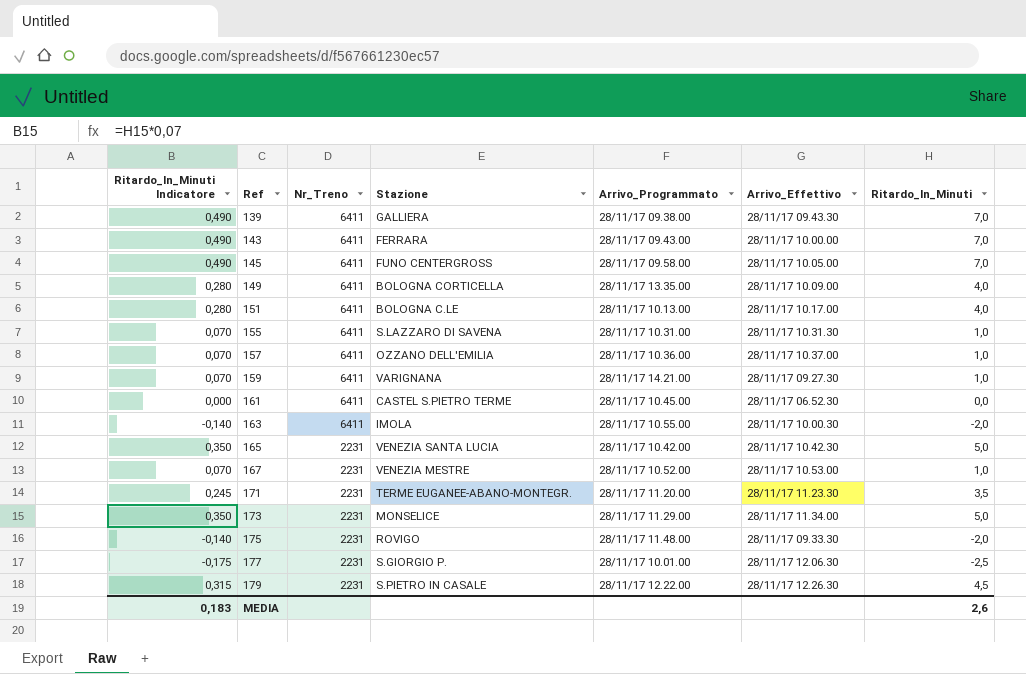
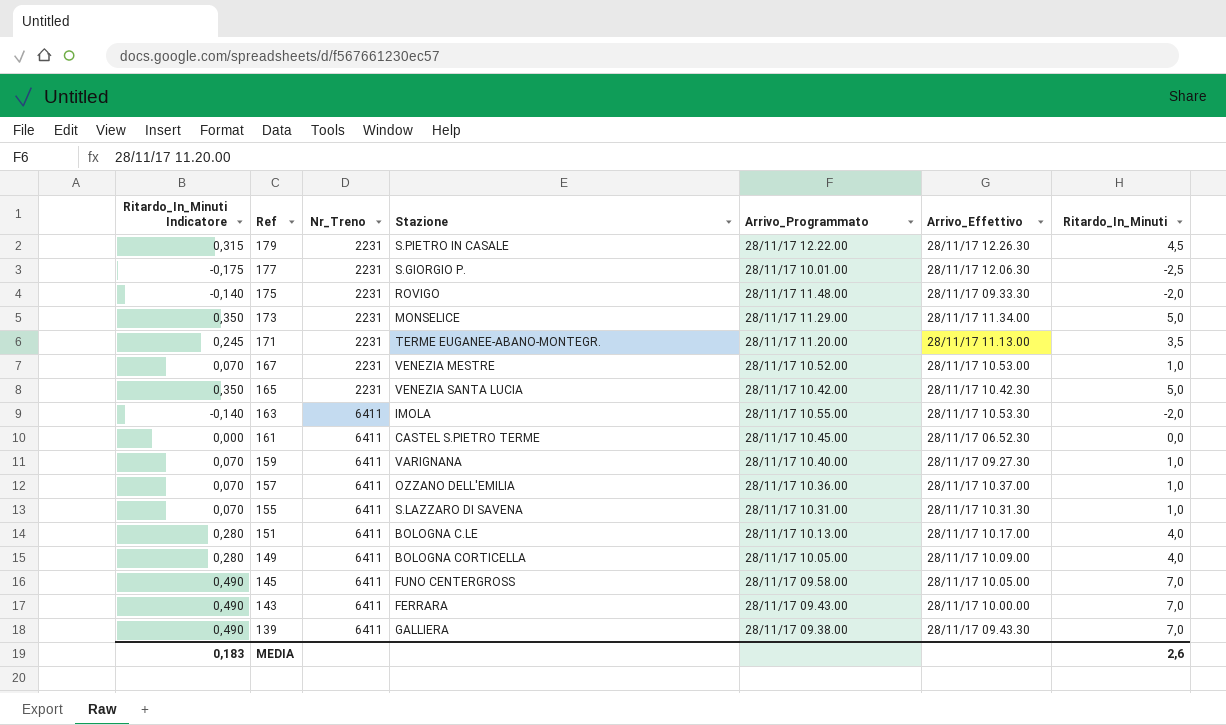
row order: Ref ascending -> Ref descending
171 | Arrivo_Effettivo: 28/11/17 11.23.30 -> 28/11/17 11.13.00
163 | Arrivo_Effettivo: 28/11/17 10.00.30 -> 28/11/17 10.53.30
159 | Arrivo_Programmato: 28/11/17 14.21.00 -> 28/11/17 10.40.00
149 | Arrivo_Programmato: 28/11/17 13.35.00 -> 28/11/17 10.05.00

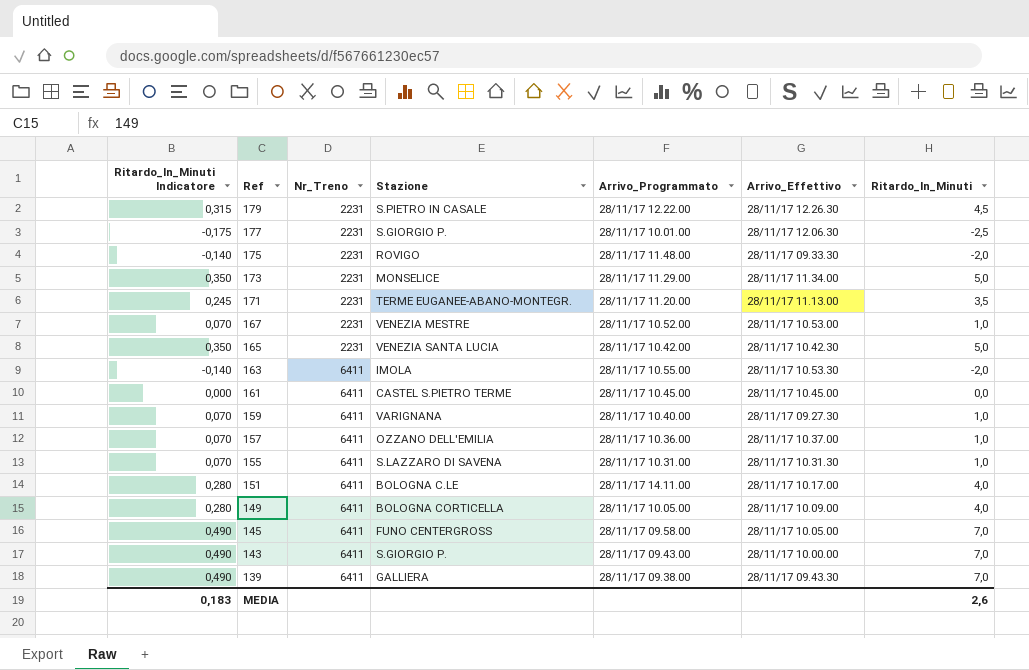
161 | Arrivo_Effettivo: 28/11/17 06.52.30 -> 28/11/17 10.45.00
151 | Arrivo_Programmato: 28/11/17 10.13.00 -> 28/11/17 14.11.00
143 | Stazione: FERRARA -> S.GIORGIO P.

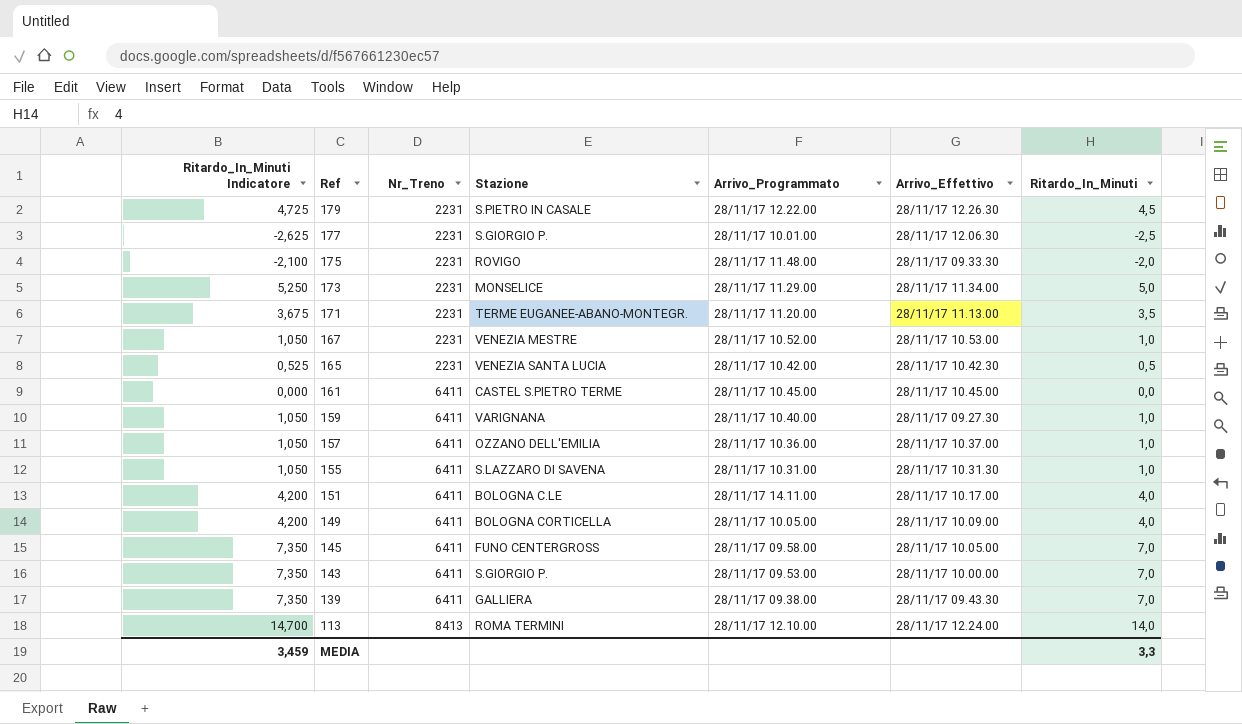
column Ritardo_In_Minuti Indicatore | formula: [Ritardo_In_Minuti] * 0,07 -> [Ritardo_In_Minuti] * 1,05
row 163: -0,140 | 6411 | IMOLA | 28/11/17 10.55.00 | 28/11/17 10.53.30 | -2,0 -> none
165 | Ritardo_In_Minuti: 5,0 -> 0,5
143 | Arrivo_Programmato: 28/11/17 09.43.00 -> 28/11/17 09.53.00
row 113: none -> 14,700 | 8413 | ROMA TERMINI | 28/11/17 12.10.00 | 28/11/17 12.24.00 | 14,0
MEDIA | Ritardo_In_Minuti Indicatore: 0,183 -> 3,459
MEDIA | Ritardo_In_Minuti: 2,6 -> 3,3

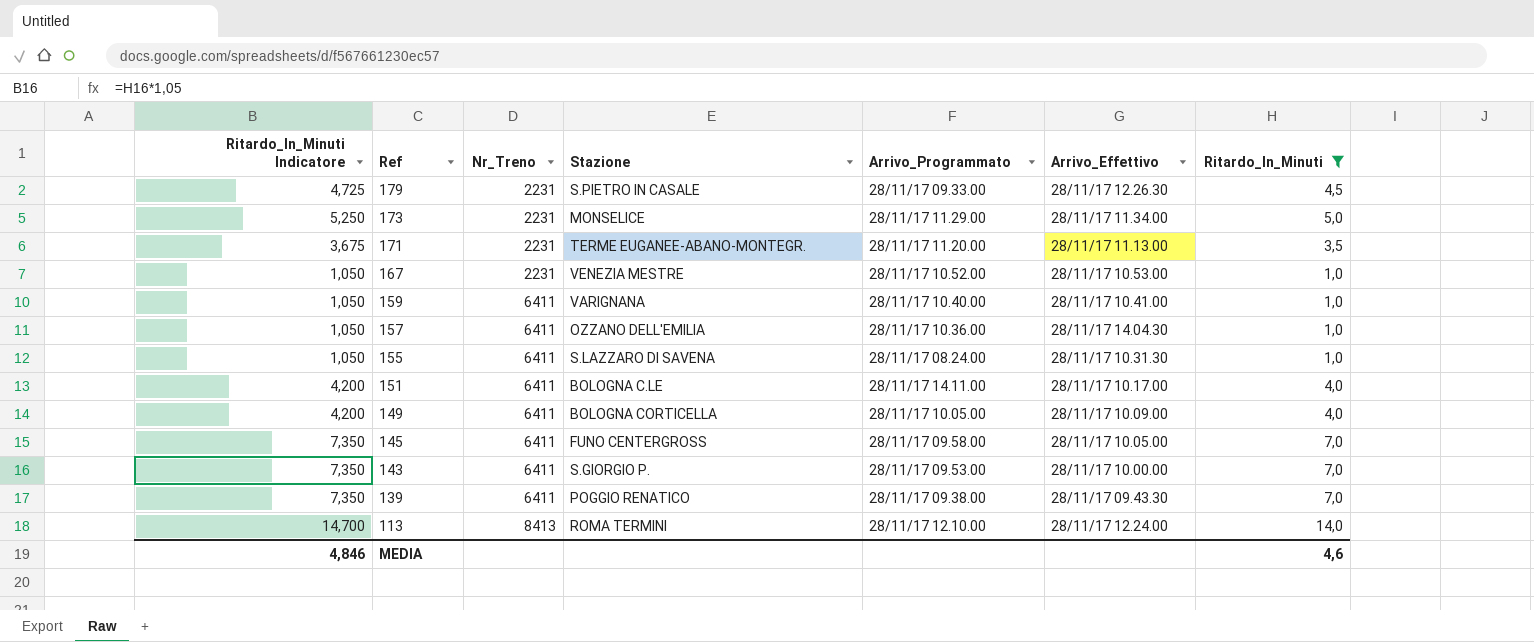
filter: none -> Ritardo_In_Minuti >= 1,0
179 | Arrivo_Programmato: 28/11/17 12.22.00 -> 28/11/17 09.33.00
159 | Arrivo_Effettivo: 28/11/17 09.27.30 -> 28/11/17 10.41.00
157 | Arrivo_Effettivo: 28/11/17 10.37.00 -> 28/11/17 14.04.30
155 | Arrivo_Programmato: 28/11/17 10.31.00 -> 28/11/17 08.24.00
139 | Stazione: GALLIERA -> POGGIO RENATICO
MEDIA | Ritardo_In_Minuti Indicatore: 3,459 -> 4,846
MEDIA | Ritardo_In_Minuti: 3,3 -> 4,6

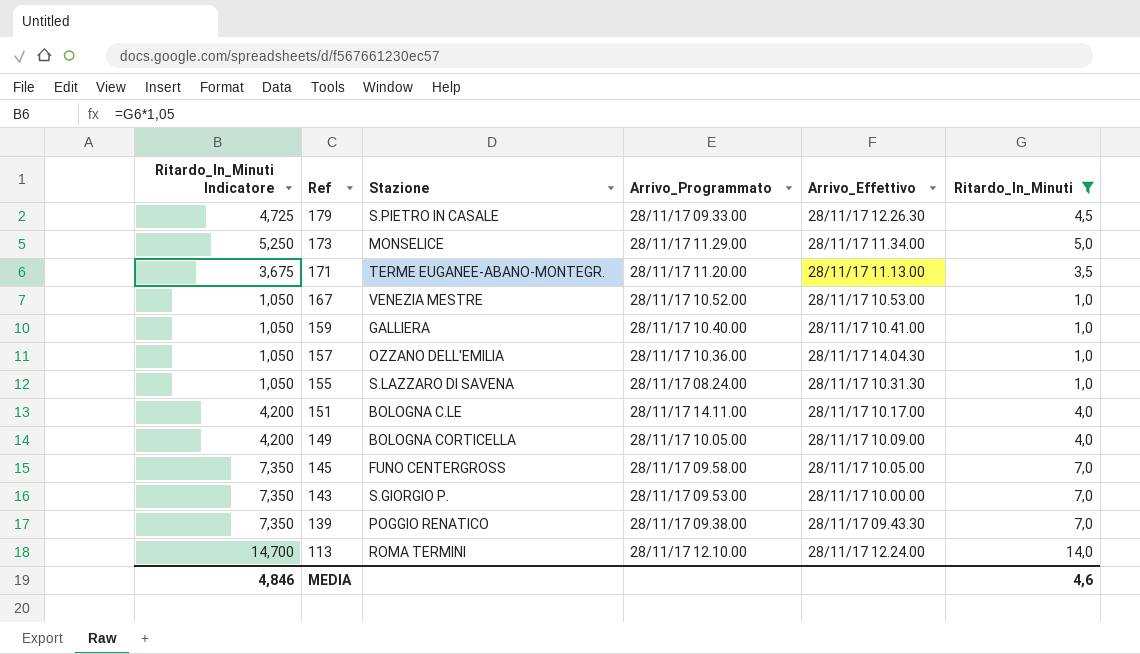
column Nr_Treno | position: 3 -> none
159 | Stazione: VARIGNANA -> GALLIERA

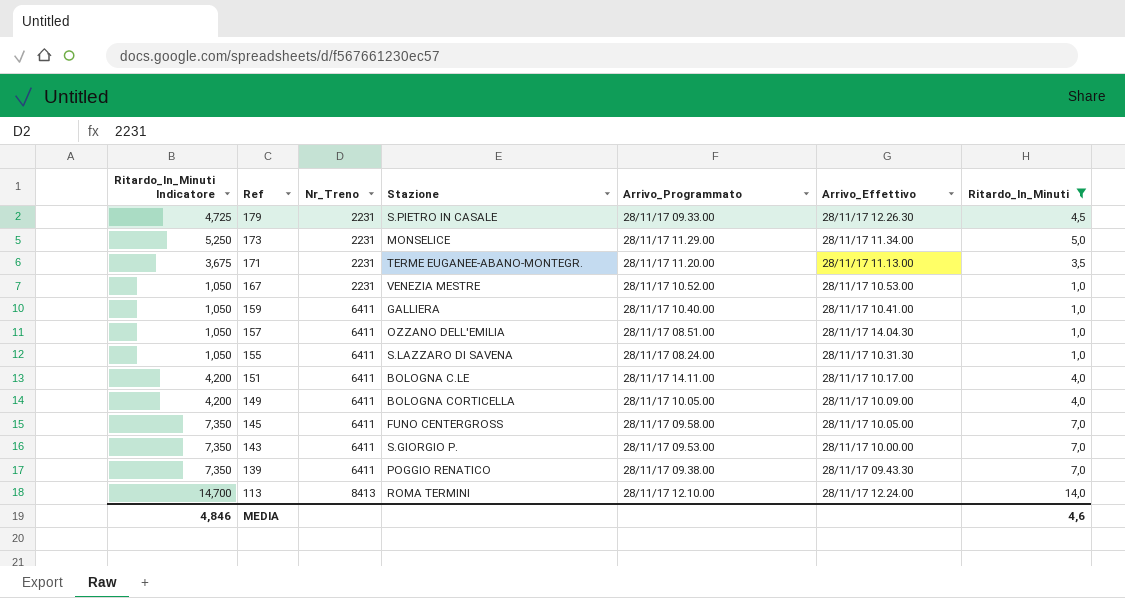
column Nr_Treno | position: none -> 3
157 | Arrivo_Programmato: 28/11/17 10.36.00 -> 28/11/17 08.51.00

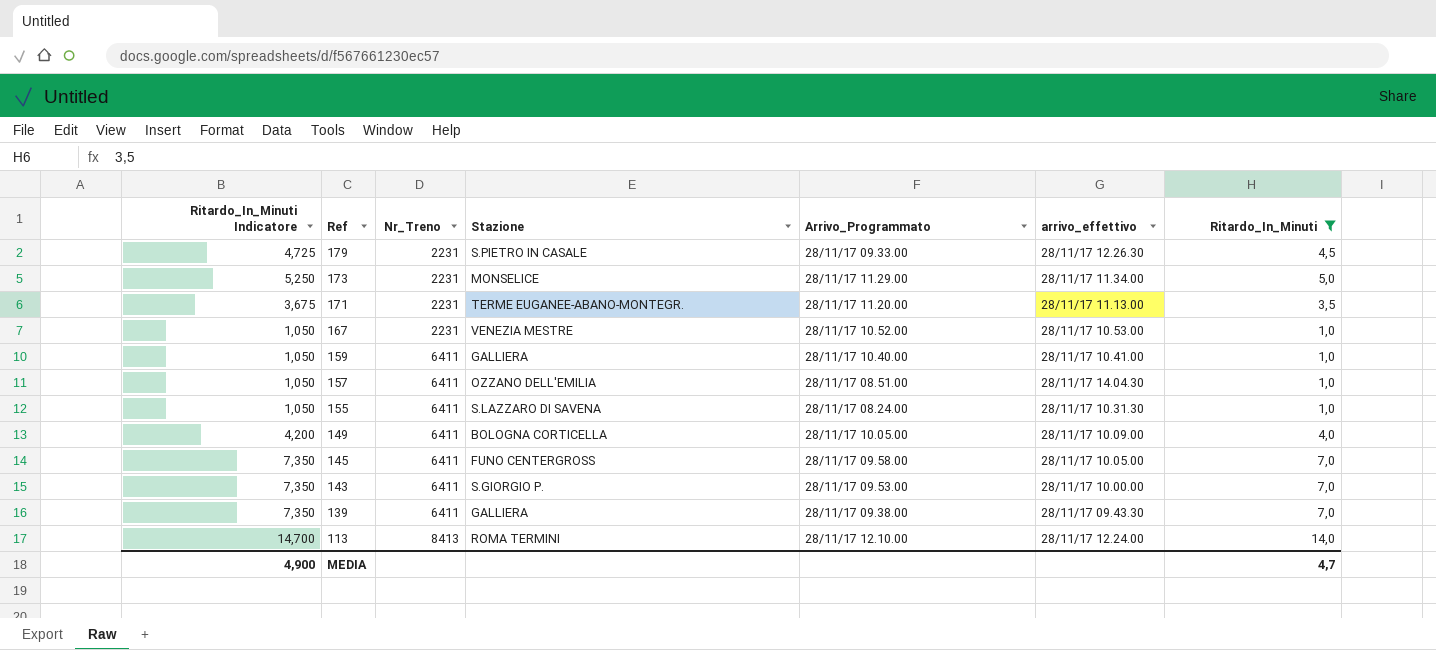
column name: Arrivo_Effettivo -> arrivo_effettivo
row 151: 4,200 | 6411 | BOLOGNA C.LE | 28/11/17 14.11.00 | 28/11/17 10.17.00 | 4,0 -> none
139 | Stazione: POGGIO RENATICO -> GALLIERA
MEDIA | Ritardo_In_Minuti Indicatore: 4,846 -> 4,900
MEDIA | Ritardo_In_Minuti: 4,6 -> 4,7

